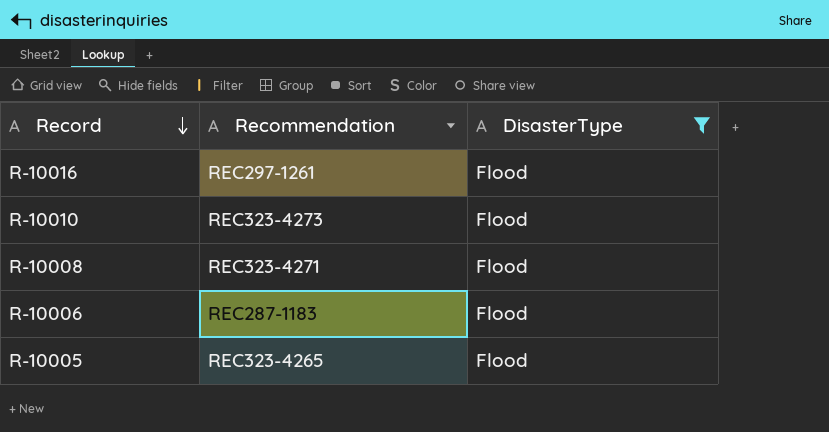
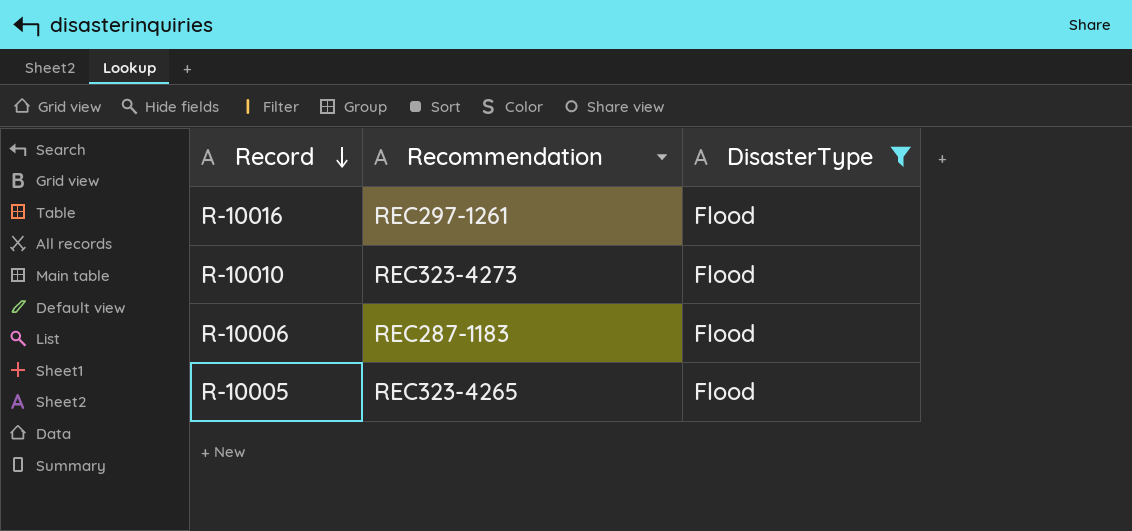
row R-10008: REC323-4271 | Flood -> none

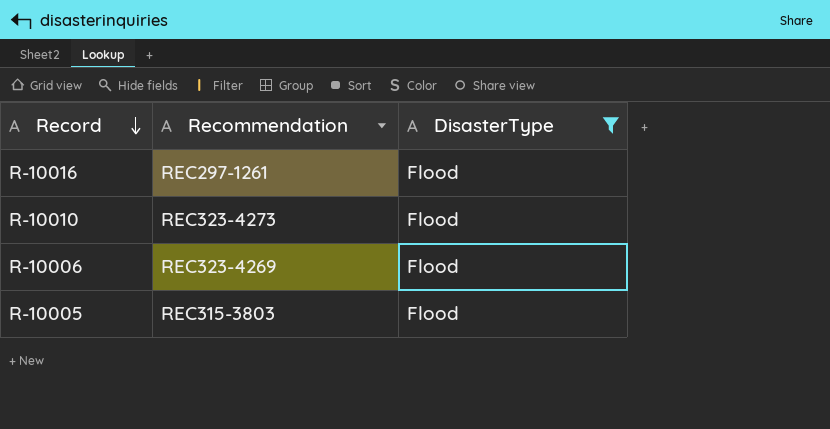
R-10006 | Recommendation: REC287-1183 -> REC323-4269
R-10005 | Recommendation: REC323-4265 -> REC315-3803

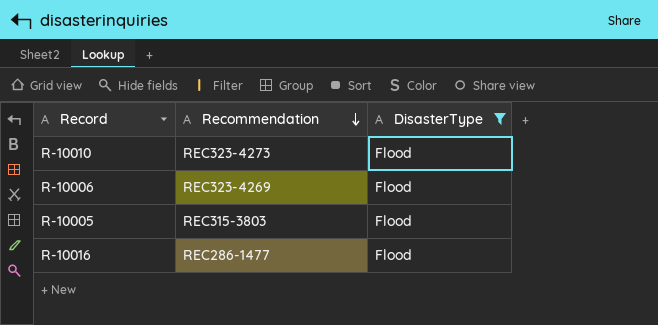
row order: Record descending -> Recommendation descending
R-10016 | Recommendation: REC297-1261 -> REC286-1477

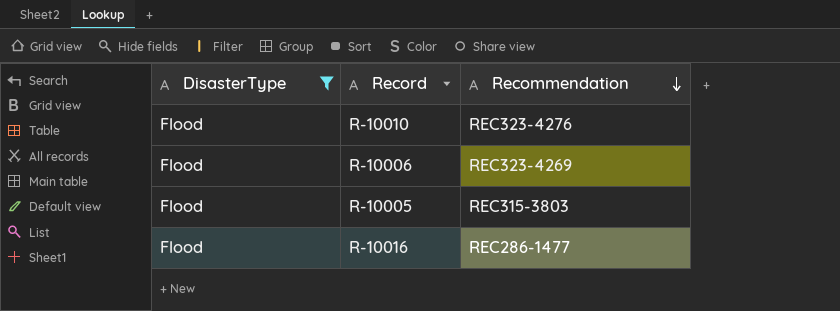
column DisasterType | position: 3 -> 1
R-10010 | Recommendation: REC323-4273 -> REC323-4276

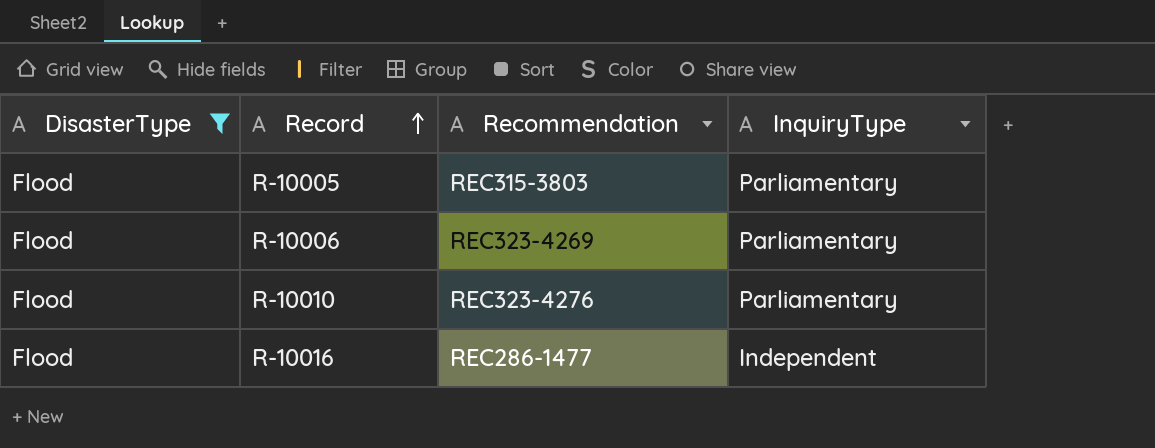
row order: Recommendation descending -> Record ascending
column InquiryType | position: none -> 4

